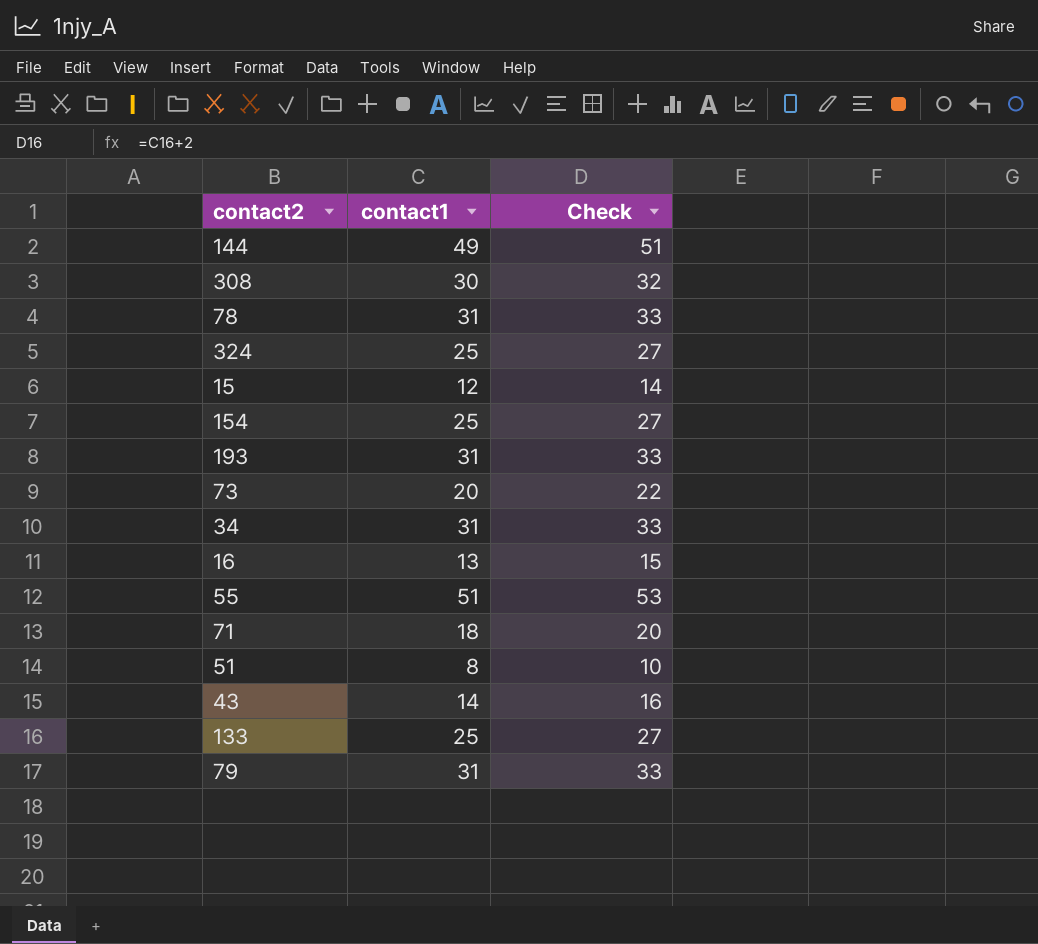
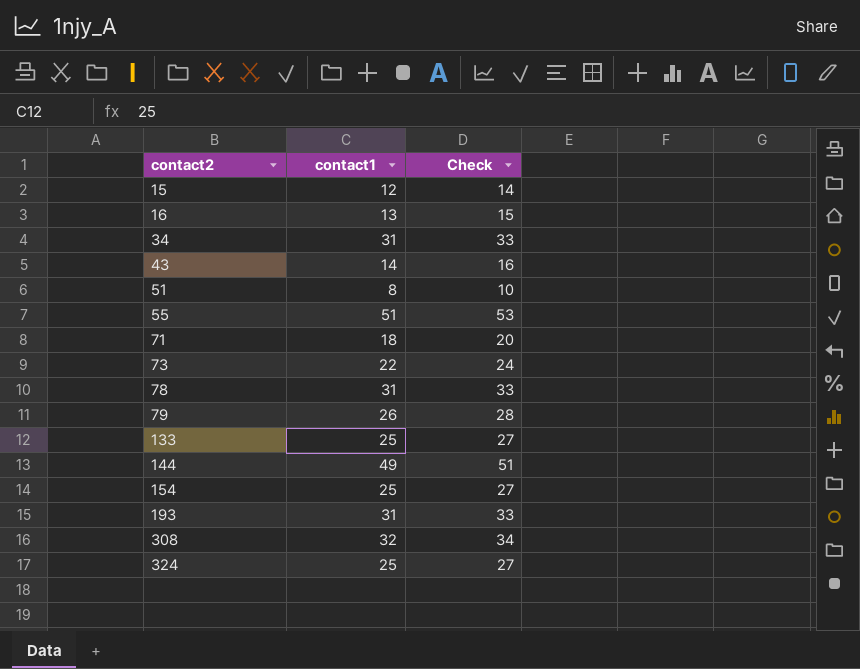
row order: none -> contact2 ascending
73 | contact1: 20 -> 22
73 | Check: 22 -> 24
79 | contact1: 31 -> 26
79 | Check: 33 -> 28
308 | contact1: 30 -> 32
308 | Check: 32 -> 34

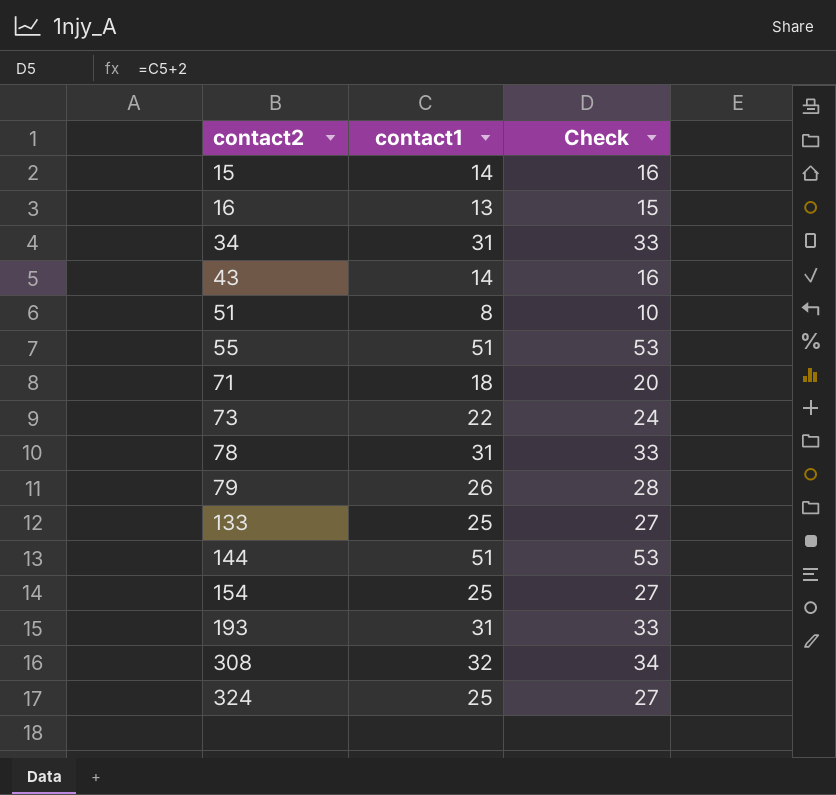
15 | contact1: 12 -> 14
15 | Check: 14 -> 16
144 | contact1: 49 -> 51
144 | Check: 51 -> 53

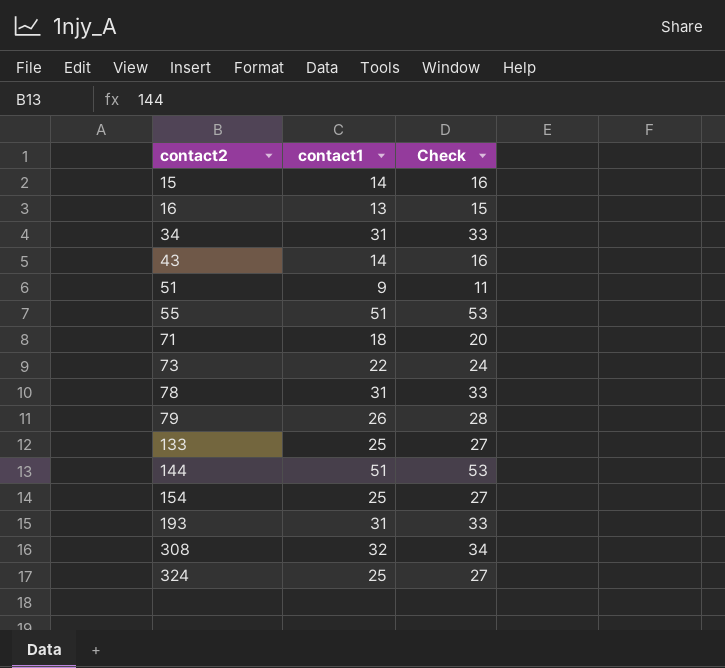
51 | contact1: 8 -> 9
51 | Check: 10 -> 11

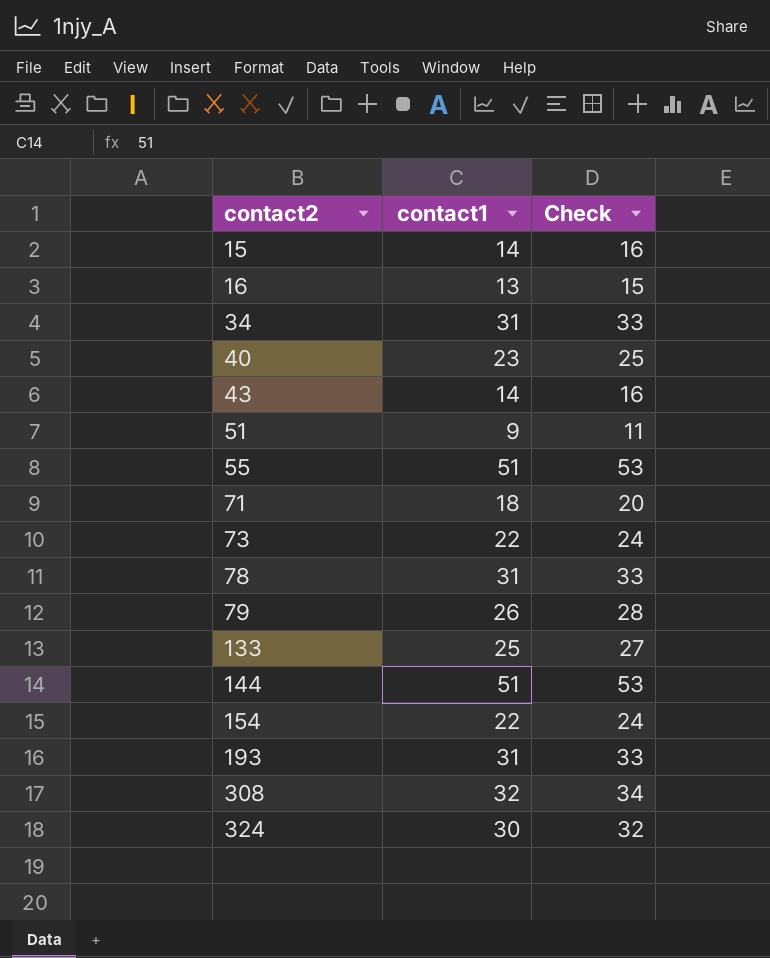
row 40: none -> 23 | 25
154 | contact1: 25 -> 22
154 | Check: 27 -> 24
324 | contact1: 25 -> 30
324 | Check: 27 -> 32

